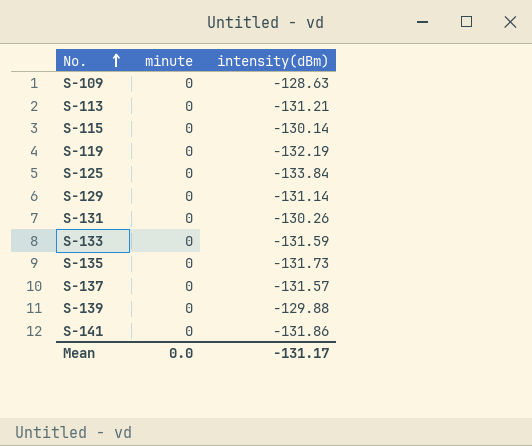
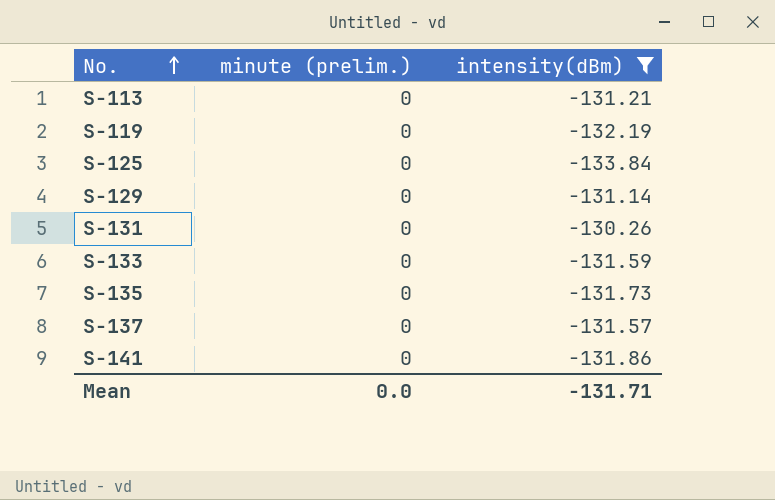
filter: none -> intensity(dBm) <= -130.26
column name: minute -> minute (prelim.)
Mean | intensity(dBm): -131.17 -> -131.71

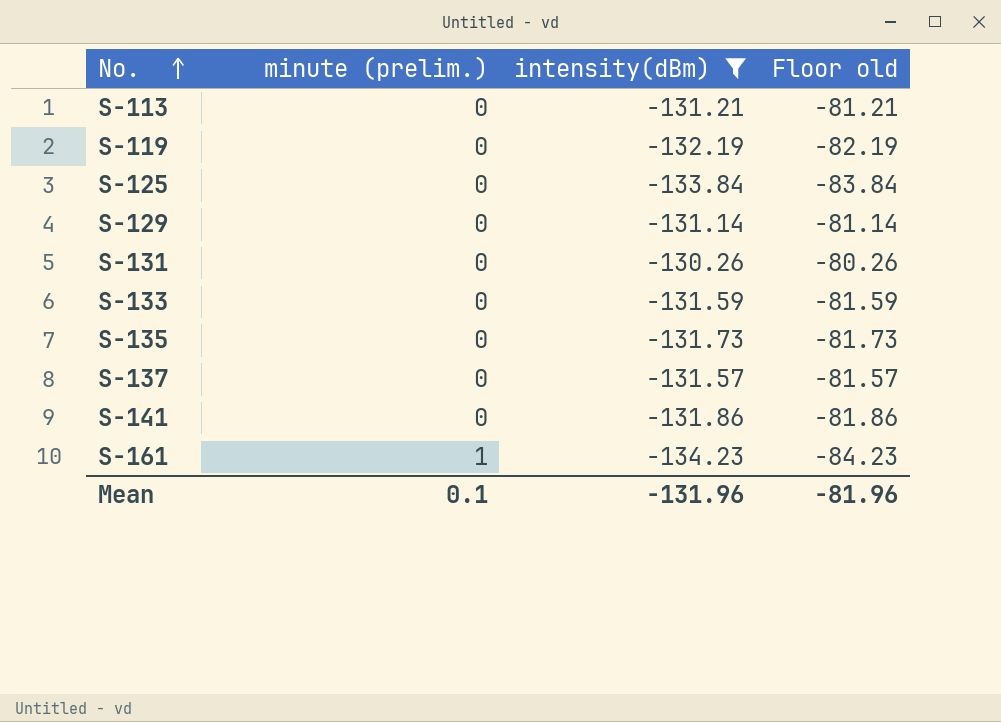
column Floor old | formula: none -> [intensity(dBm)] + 50
row S-161: none -> 1 | -134.23 | -84.23
Mean | minute (prelim.): 0.0 -> 0.1
Mean | intensity(dBm): -131.71 -> -131.96

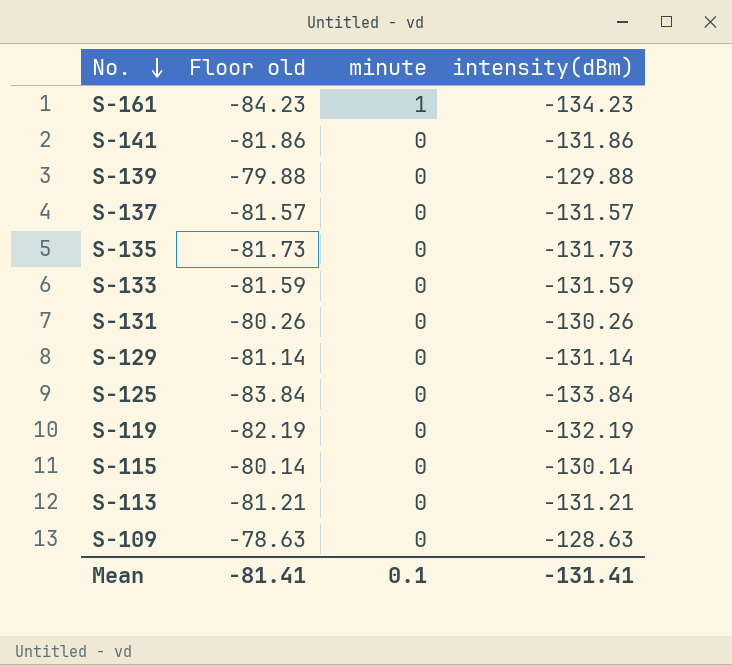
filter: intensity(dBm) <= -130.26 -> none
row order: No. ascending -> No. descending
column Floor old | position: 4 -> 2
column name: minute (prelim.) -> minute
Mean | Floor old: -81.96 -> -81.41
Mean | intensity(dBm): -131.96 -> -131.41

